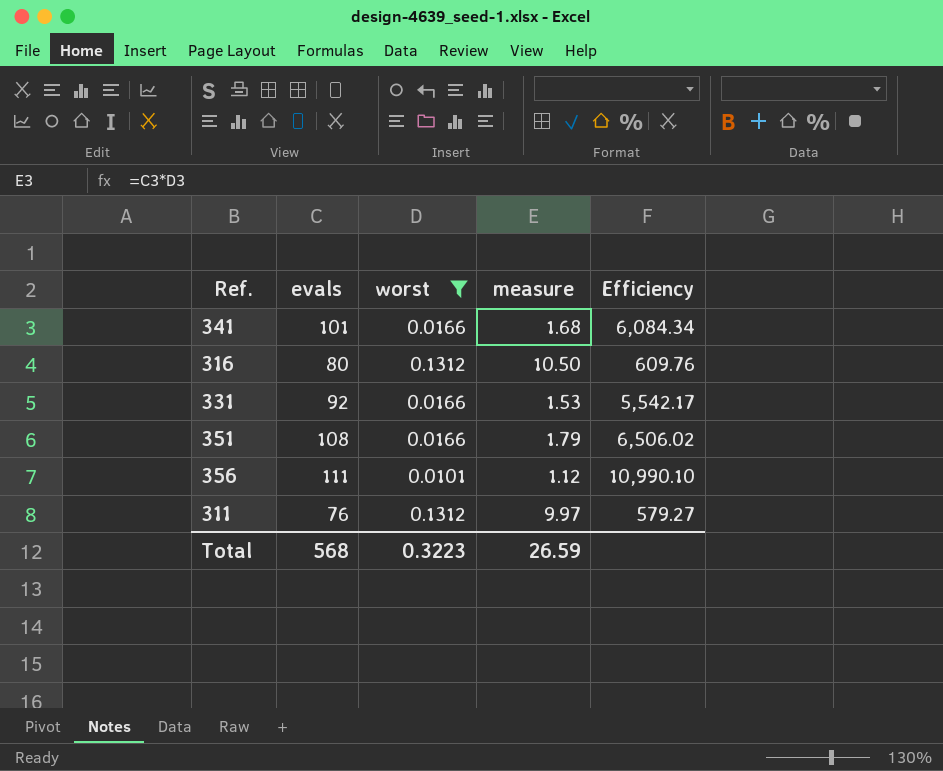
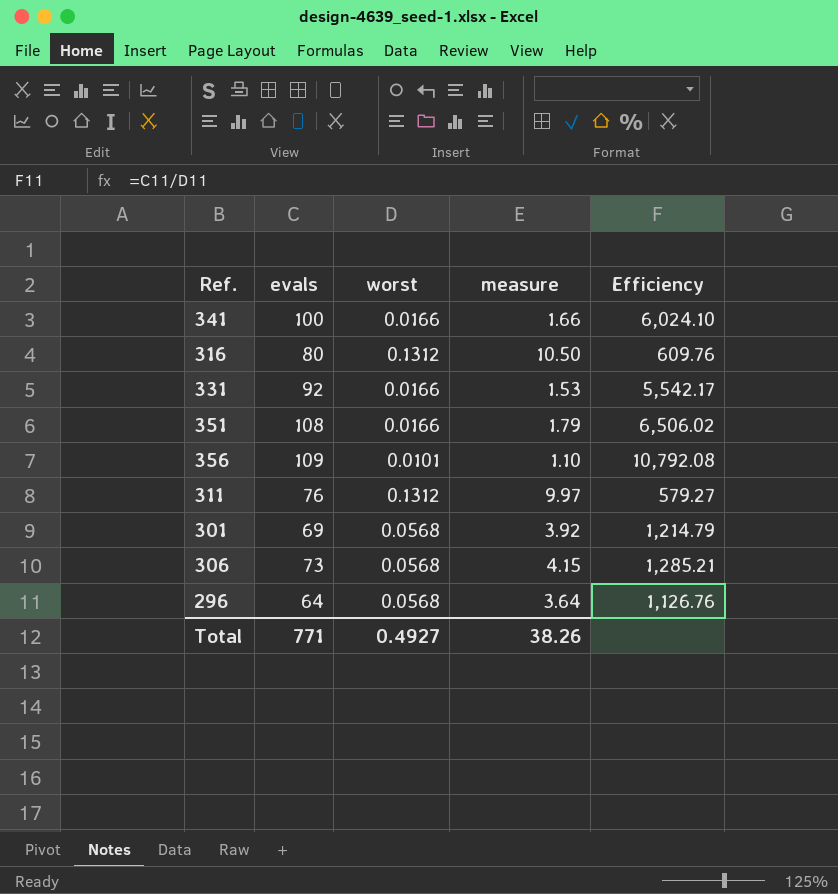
filter: worst != 0.0568 -> none
341 | evals: 101 -> 100
341 | measure: 1.68 -> 1.66
341 | Efficiency: 6,084.34 -> 6,024.10
356 | evals: 111 -> 109
356 | measure: 1.12 -> 1.10
356 | Efficiency: 10,990.10 -> 10,792.08
Total | evals: 568 -> 771
Total | worst: 0.3223 -> 0.4927
Total | measure: 26.59 -> 38.26

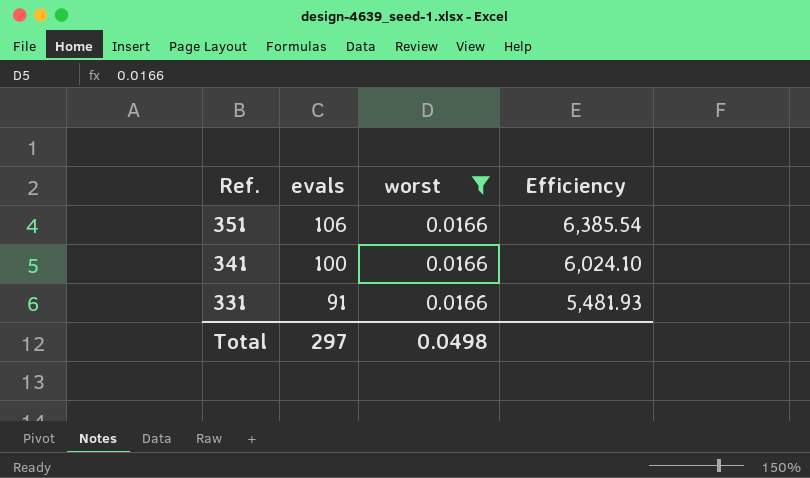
filter: none -> worst = 0.0166
row order: none -> Ref. descending
column measure | formula: [evals] * [worst] -> none
351 | evals: 108 -> 106
351 | Efficiency: 6,506.02 -> 6,385.54
331 | evals: 92 -> 91
331 | Efficiency: 5,542.17 -> 5,481.93
Total | evals: 771 -> 297
Total | worst: 0.4927 -> 0.0498

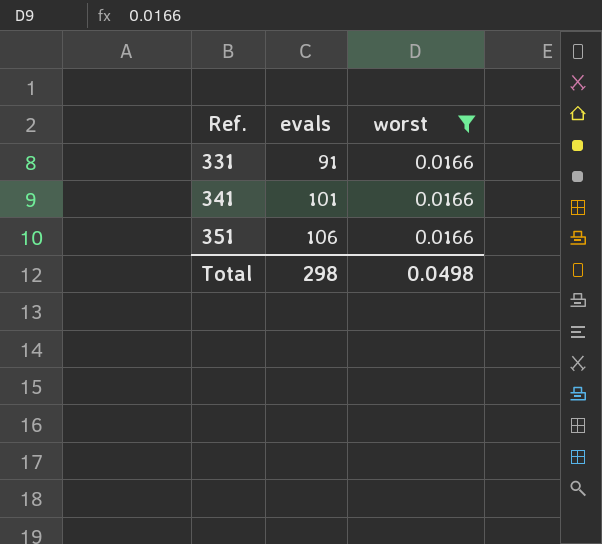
row order: Ref. descending -> Ref. ascending
column Efficiency | formula: [evals] / [worst] -> none
341 | evals: 100 -> 101
Total | evals: 297 -> 298

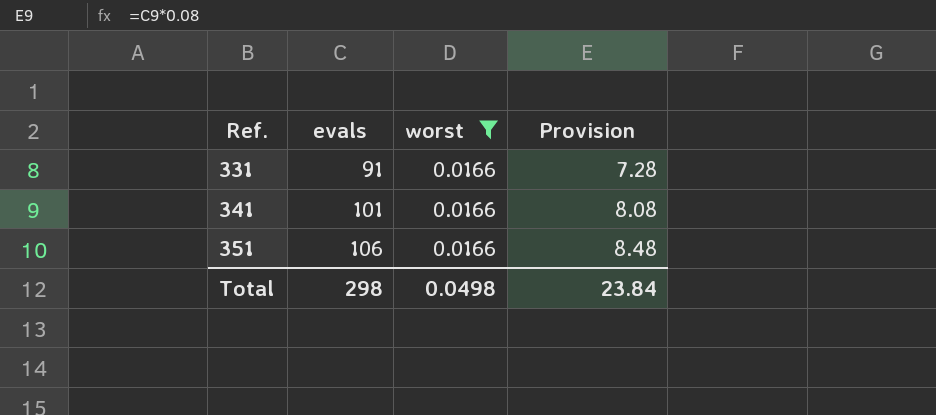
column Provision | formula: none -> [evals] * 0.08

